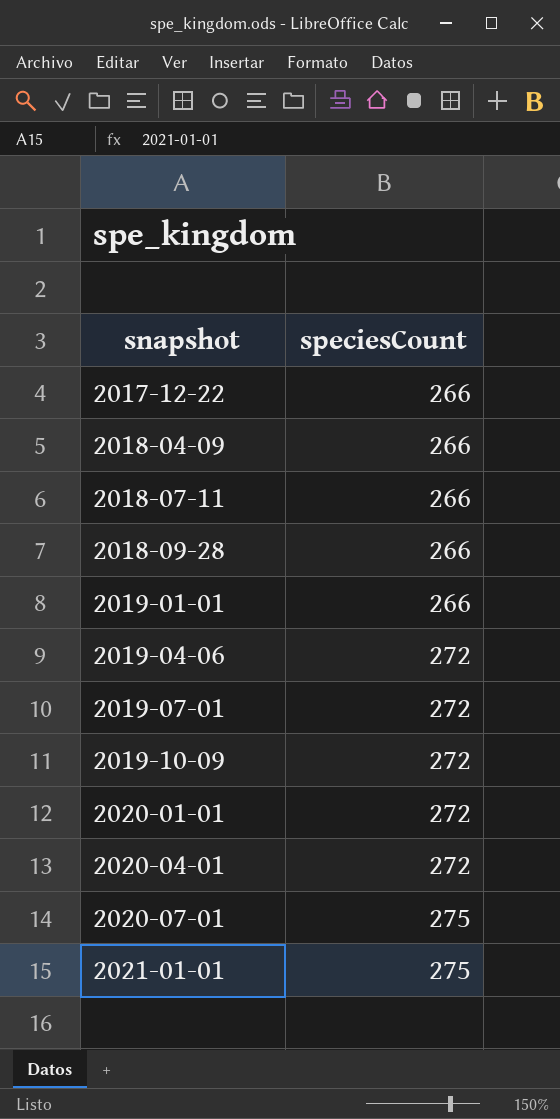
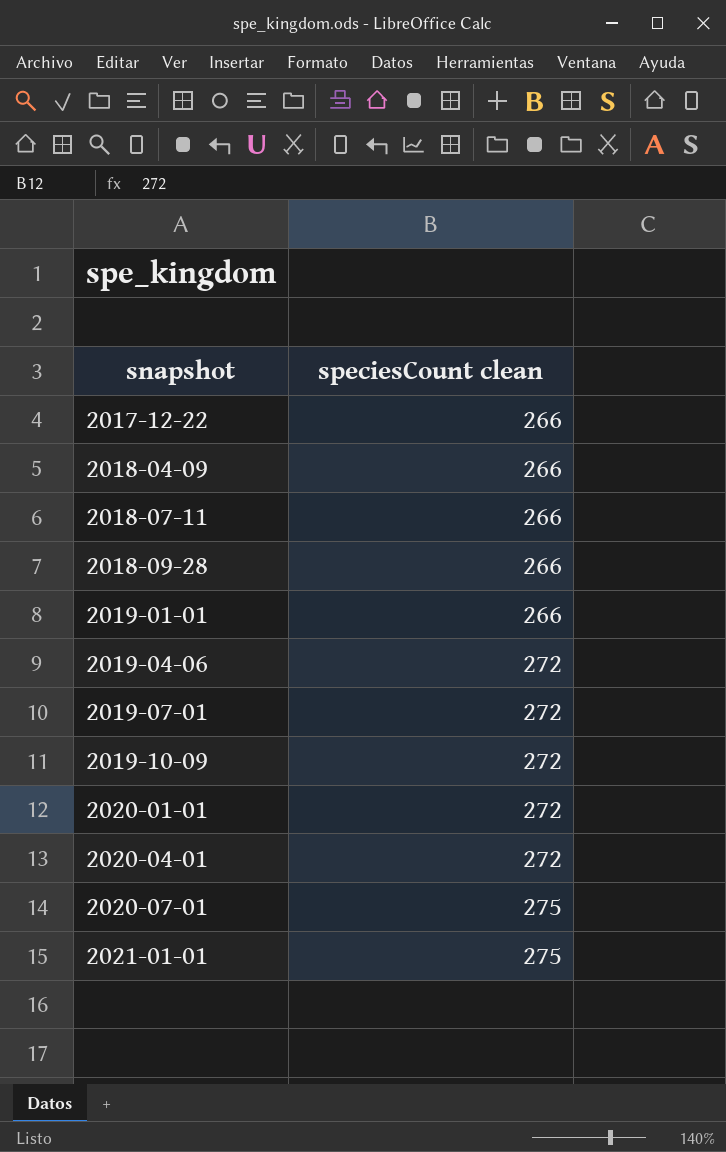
column name: speciesCount -> speciesCount clean

